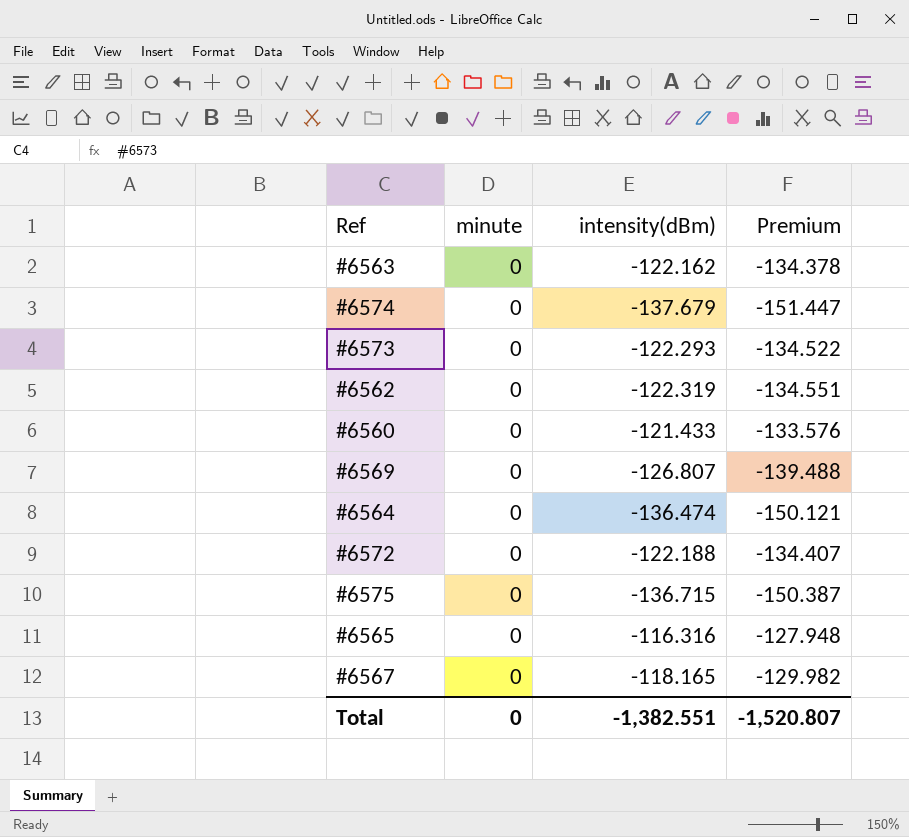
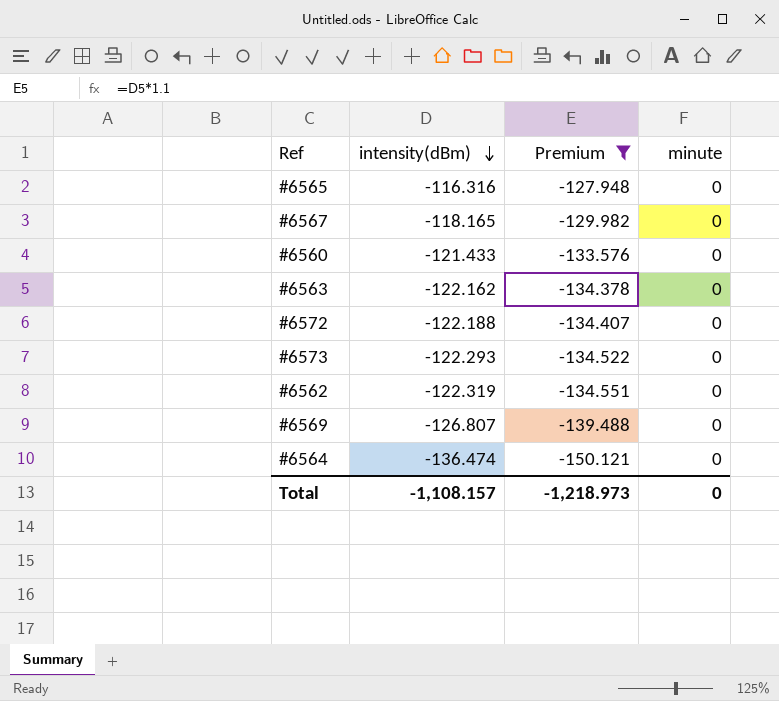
filter: none -> Premium >= -150.121
row order: none -> intensity(dBm) descending
column minute | position: 2 -> 4
Total | intensity(dBm): -1,382.551 -> -1,108.157
Total | Premium: -1,520.807 -> -1,218.973

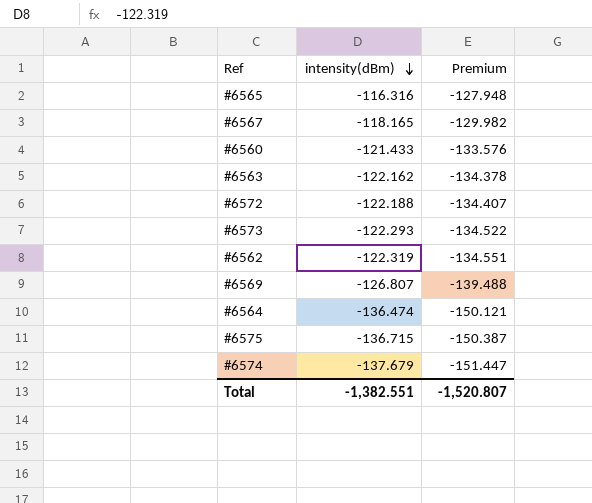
filter: Premium >= -150.121 -> none
column minute | position: 4 -> none
Total | intensity(dBm): -1,108.157 -> -1,382.551
Total | Premium: -1,218.973 -> -1,520.807

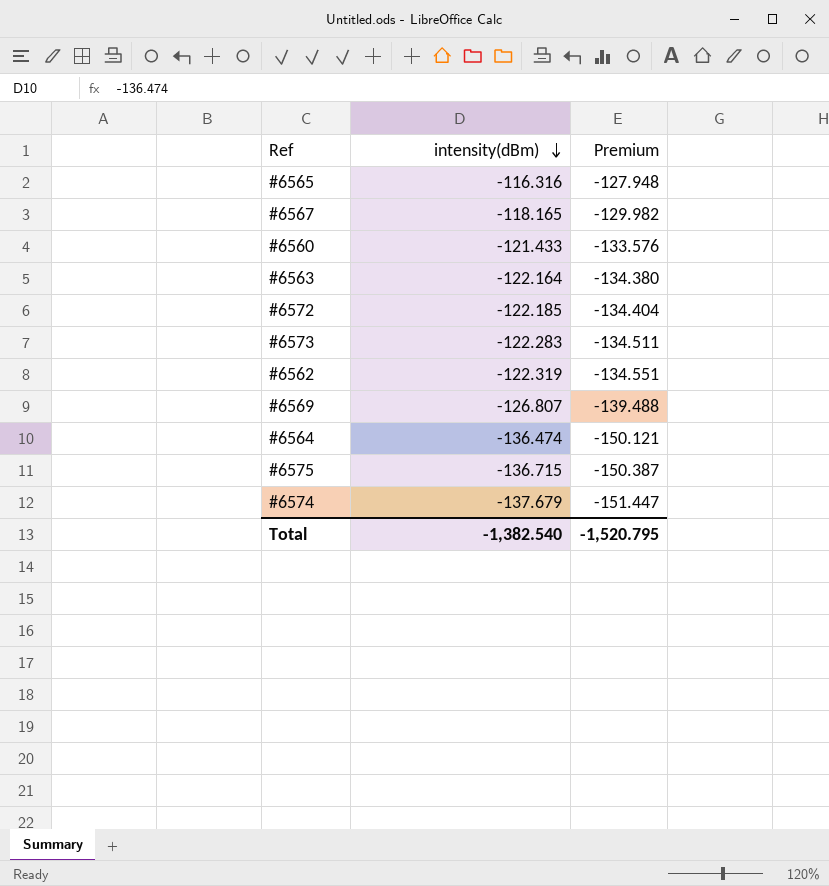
#6563 | intensity(dBm): -122.162 -> -122.164
#6563 | Premium: -134.378 -> -134.380
#6572 | intensity(dBm): -122.188 -> -122.185
#6572 | Premium: -134.407 -> -134.404
#6573 | intensity(dBm): -122.293 -> -122.283
#6573 | Premium: -134.522 -> -134.511
Total | intensity(dBm): -1,382.551 -> -1,382.540
Total | Premium: -1,520.807 -> -1,520.795

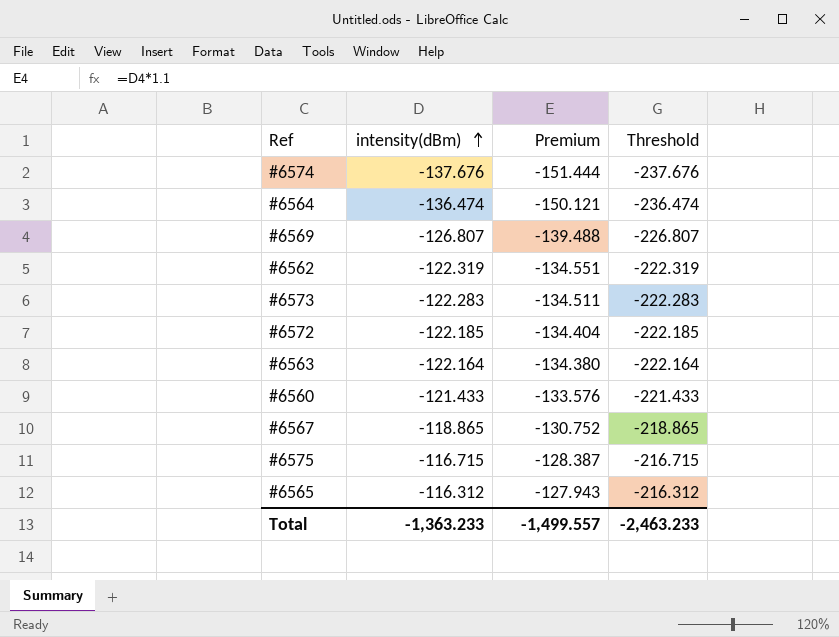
row order: intensity(dBm) descending -> intensity(dBm) ascending
column Threshold | formula: none -> [intensity(dBm)] - 100
#6574 | intensity(dBm): -137.679 -> -137.676
#6574 | Premium: -151.447 -> -151.444
#6567 | intensity(dBm): -118.165 -> -118.865
#6567 | Premium: -129.982 -> -130.752
#6575 | intensity(dBm): -136.715 -> -116.715
#6575 | Premium: -150.387 -> -128.387
#6565 | intensity(dBm): -116.316 -> -116.312
#6565 | Premium: -127.948 -> -127.943
Total | intensity(dBm): -1,382.540 -> -1,363.233
Total | Premium: -1,520.795 -> -1,499.557

